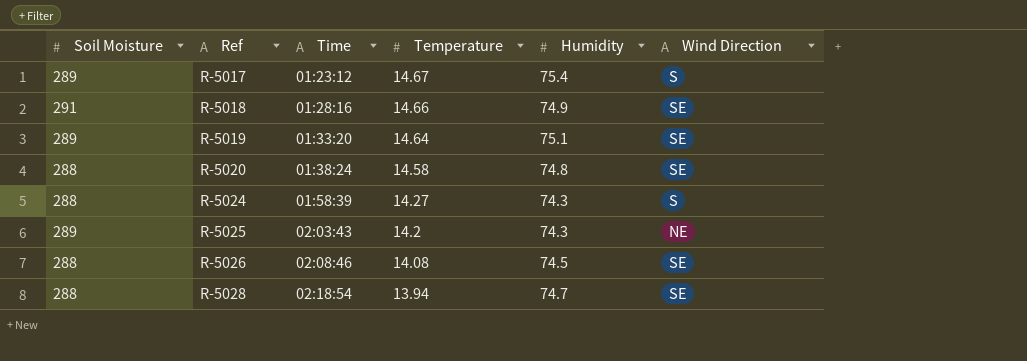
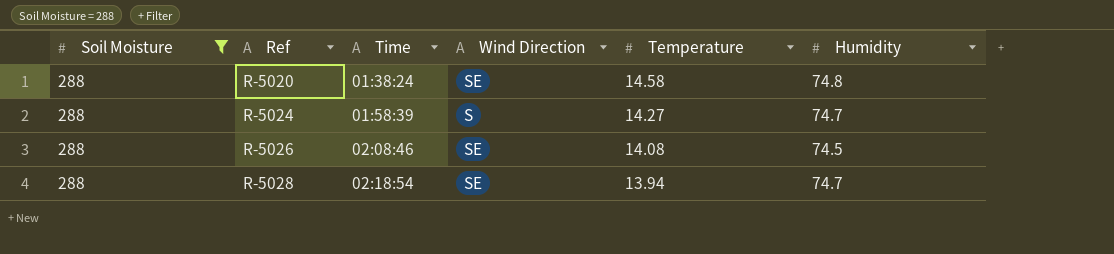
filter: none -> Soil Moisture = 288
column Wind Direction | position: 6 -> 4
R-5024 | Humidity: 74.3 -> 74.7

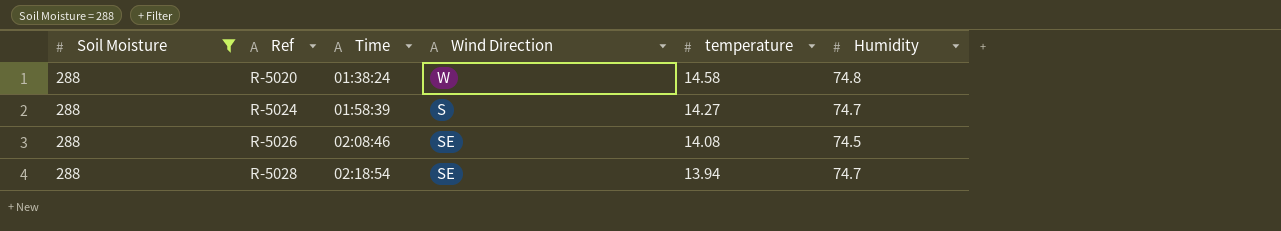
column name: Temperature -> temperature
R-5020 | Wind Direction: SE -> W

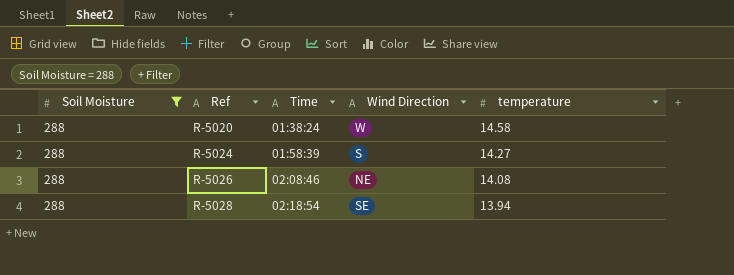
column Humidity | position: 6 -> none
R-5026 | Wind Direction: SE -> NE

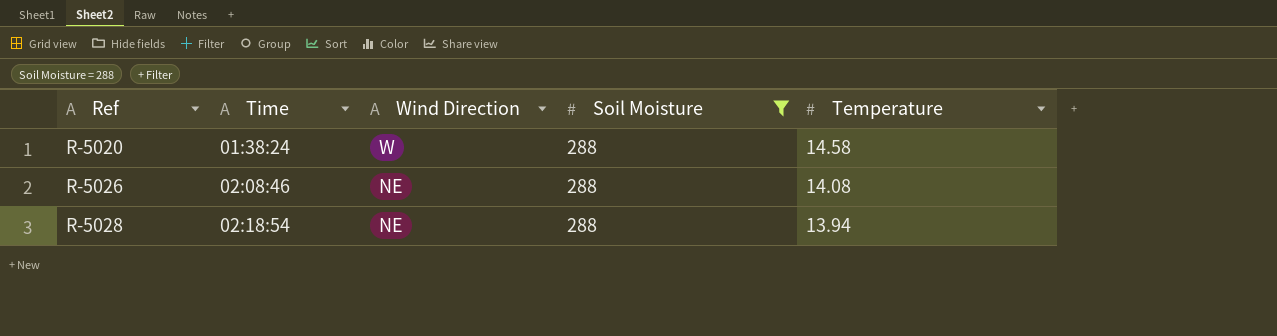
column Soil Moisture | position: 1 -> 4
column name: temperature -> Temperature
row R-5024: 288 | 01:58:39 | S | 14.27 -> none
R-5028 | Wind Direction: SE -> NE

